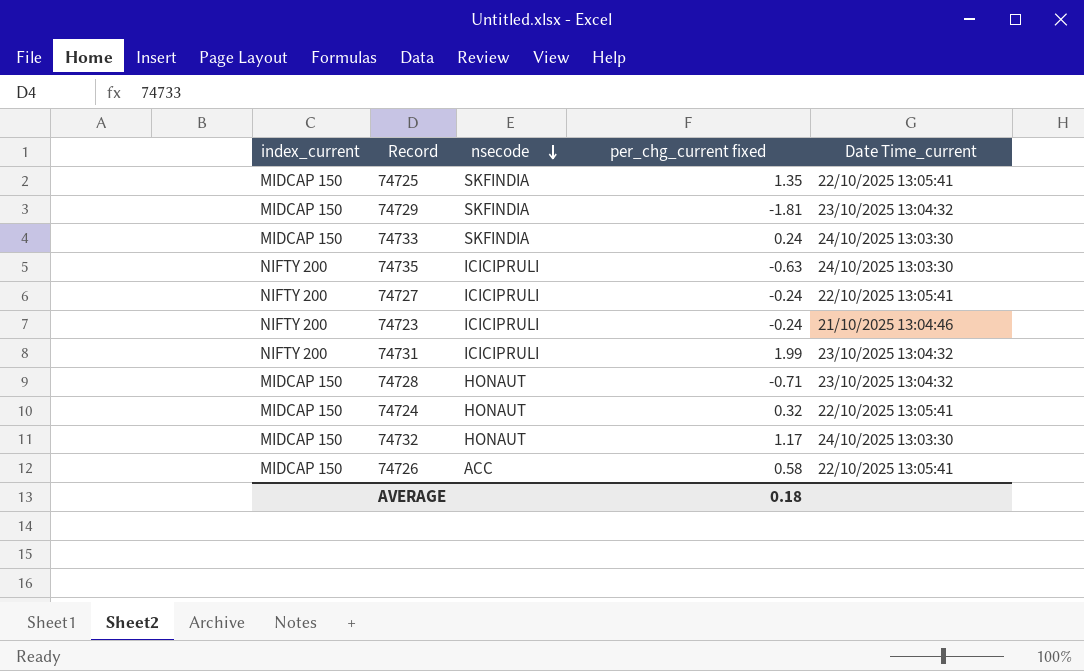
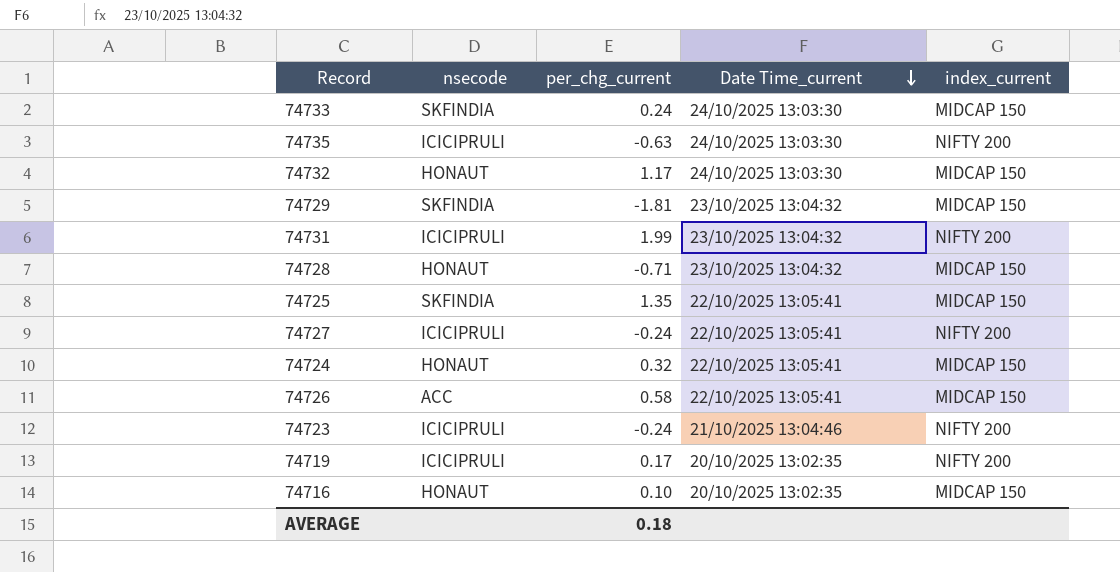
row order: nsecode descending -> Date Time_current descending
column name: per_chg_current fixed -> per_chg_current
column index_current | position: 1 -> 5
row 74719: none -> ICICIPRULI | 0.17 | 20/10/2025 13:02:35 | NIFTY 200
row 74716: none -> HONAUT | 0.10 | 20/10/2025 13:02:35 | MIDCAP 150

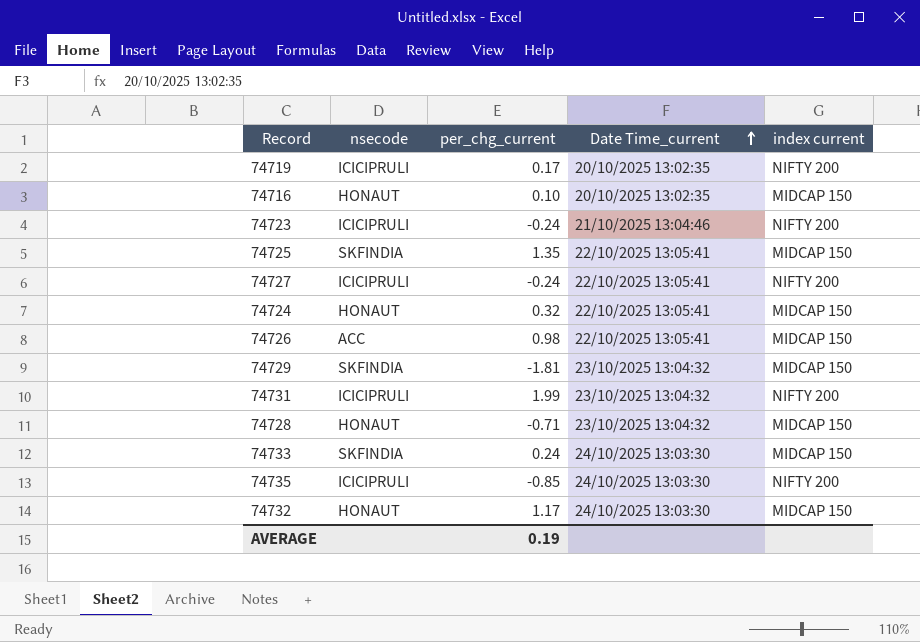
row order: Date Time_current descending -> Date Time_current ascending
column name: index_current -> index current
74726 | per_chg_current: 0.58 -> 0.98
74735 | per_chg_current: -0.63 -> -0.85
AVERAGE | per_chg_current: 0.18 -> 0.19

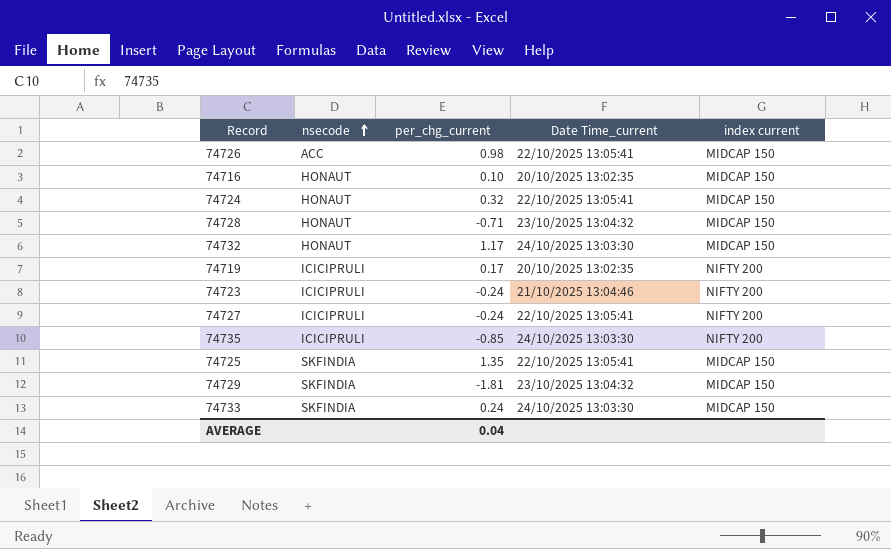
row order: Date Time_current ascending -> nsecode ascending
row 74731: ICICIPRULI | 1.99 | 23/10/2025 13:04:32 | NIFTY 200 -> none
AVERAGE | per_chg_current: 0.19 -> 0.04

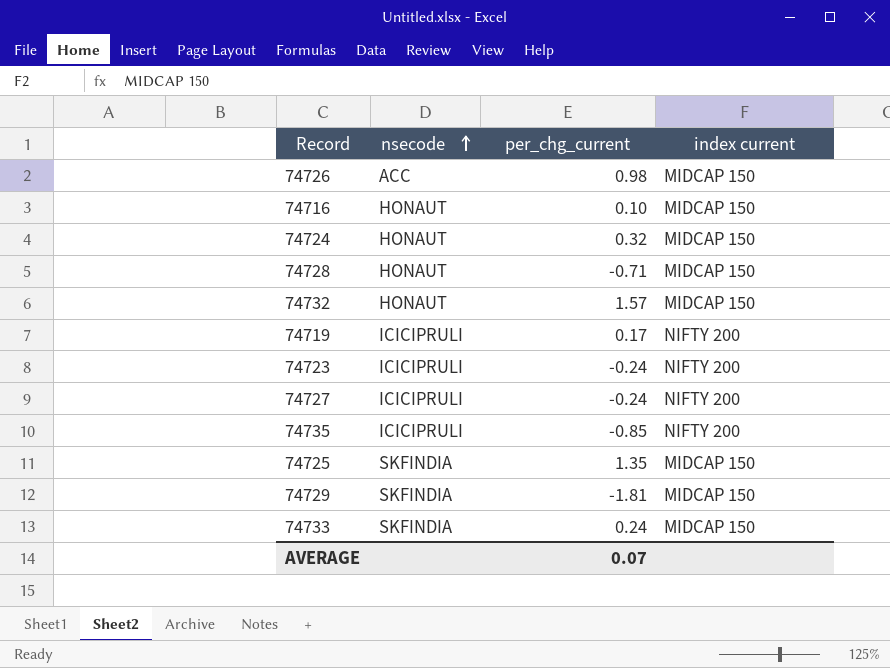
column Date Time_current | position: 4 -> none
74732 | per_chg_current: 1.17 -> 1.57
AVERAGE | per_chg_current: 0.04 -> 0.07

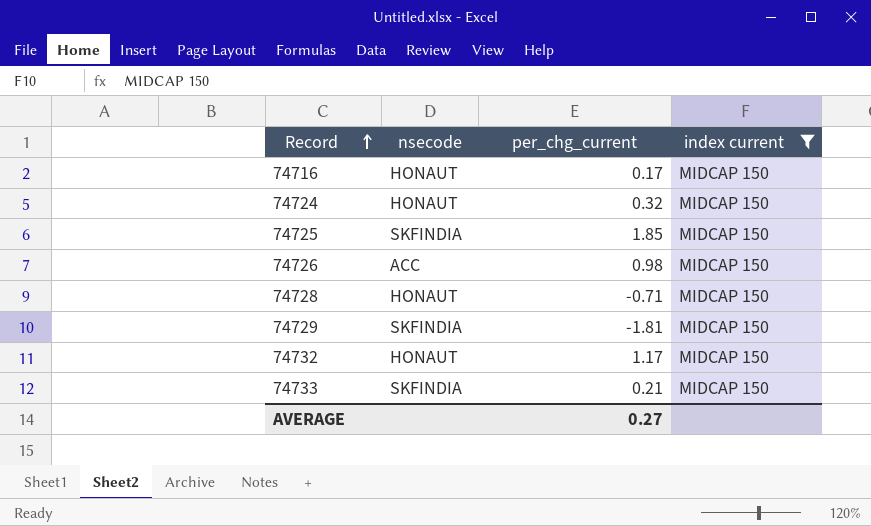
filter: none -> index current = MIDCAP 150
row order: nsecode ascending -> Record ascending
74716 | per_chg_current: 0.10 -> 0.17
74725 | per_chg_current: 1.35 -> 1.85
74732 | per_chg_current: 1.57 -> 1.17
74733 | per_chg_current: 0.24 -> 0.21
AVERAGE | per_chg_current: 0.07 -> 0.27

